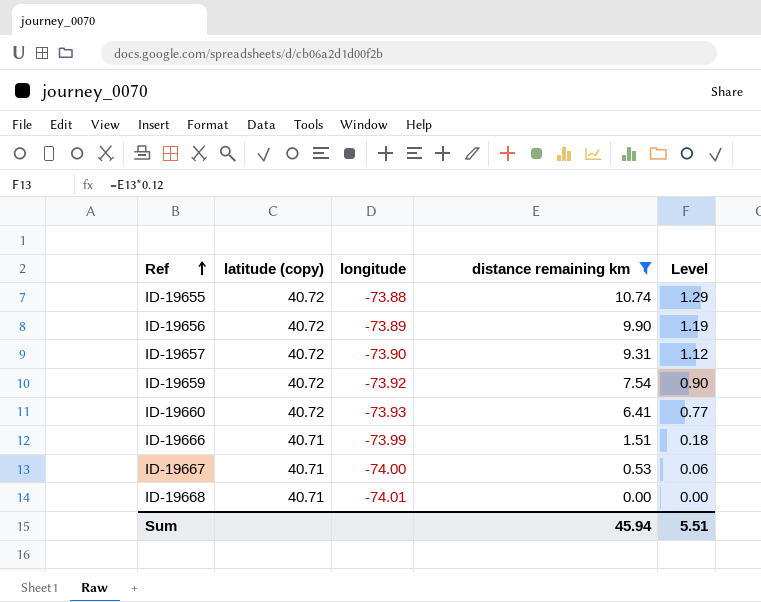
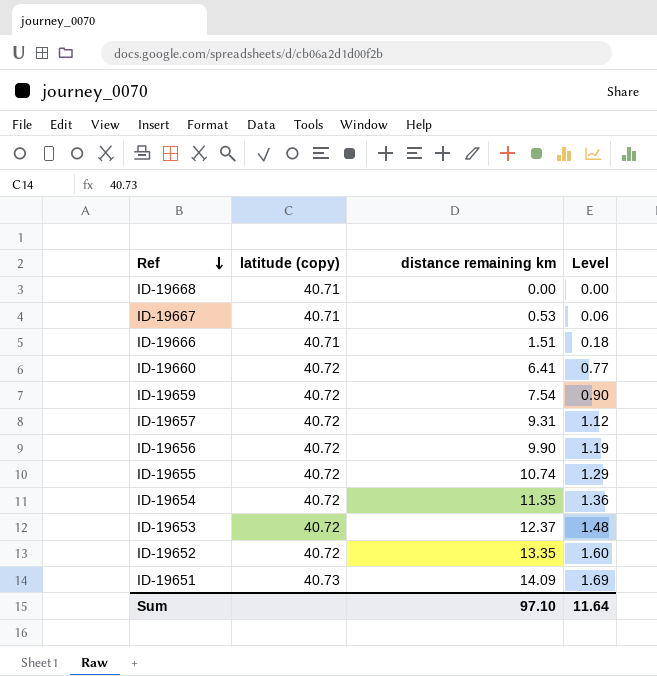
filter: distance remaining km <= 10.74 -> none
row order: Ref ascending -> Ref descending
column longitude | position: 3 -> none
Sum | distance remaining km: 45.94 -> 97.10
Sum | Level: 5.51 -> 11.64

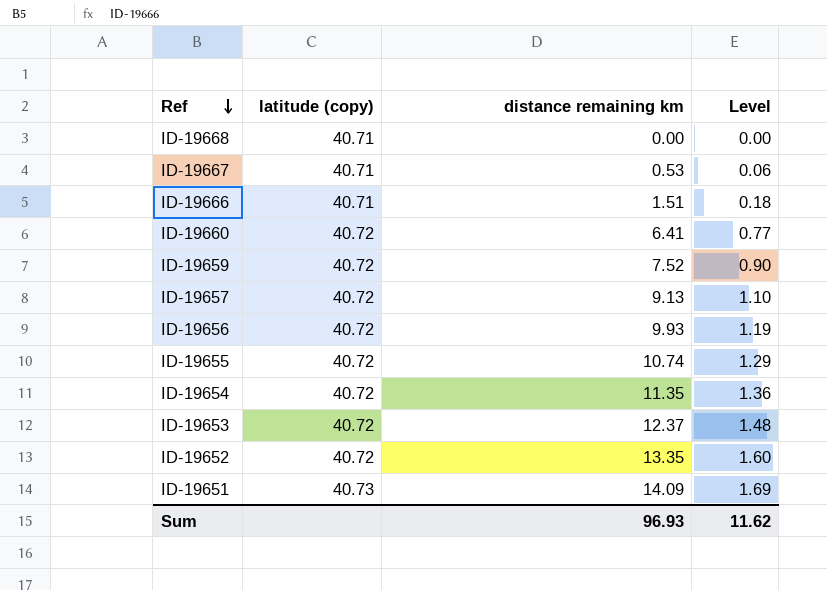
ID-19659 | distance remaining km: 7.54 -> 7.52
ID-19657 | distance remaining km: 9.31 -> 9.13
ID-19657 | Level: 1.12 -> 1.10
ID-19656 | distance remaining km: 9.90 -> 9.93
Sum | distance remaining km: 97.10 -> 96.93
Sum | Level: 11.64 -> 11.62

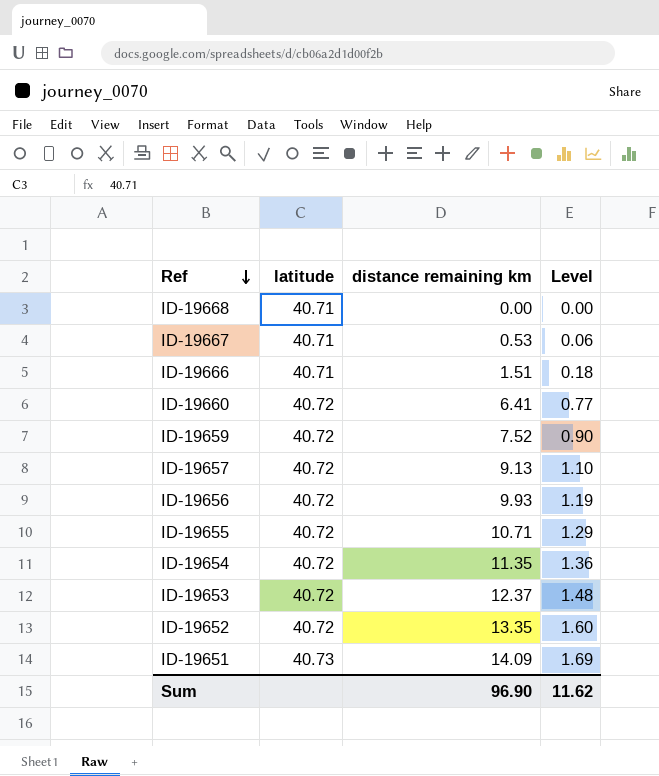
column name: latitude (copy) -> latitude
ID-19655 | distance remaining km: 10.74 -> 10.71
Sum | distance remaining km: 96.93 -> 96.90

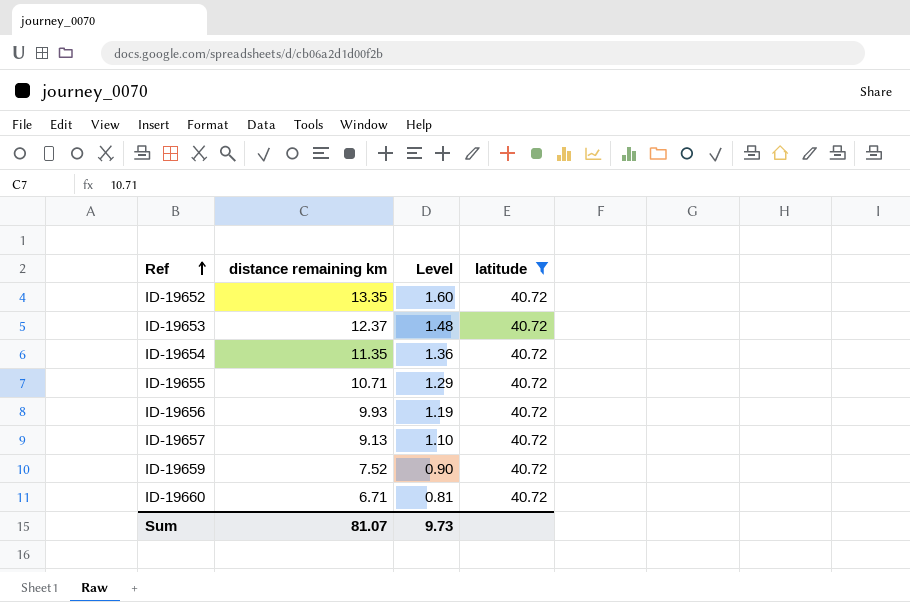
filter: none -> latitude = 40.72
row order: Ref descending -> Ref ascending
column latitude | position: 2 -> 4
ID-19660 | distance remaining km: 6.41 -> 6.71
ID-19660 | Level: 0.77 -> 0.81
Sum | distance remaining km: 96.90 -> 81.07
Sum | Level: 11.62 -> 9.73

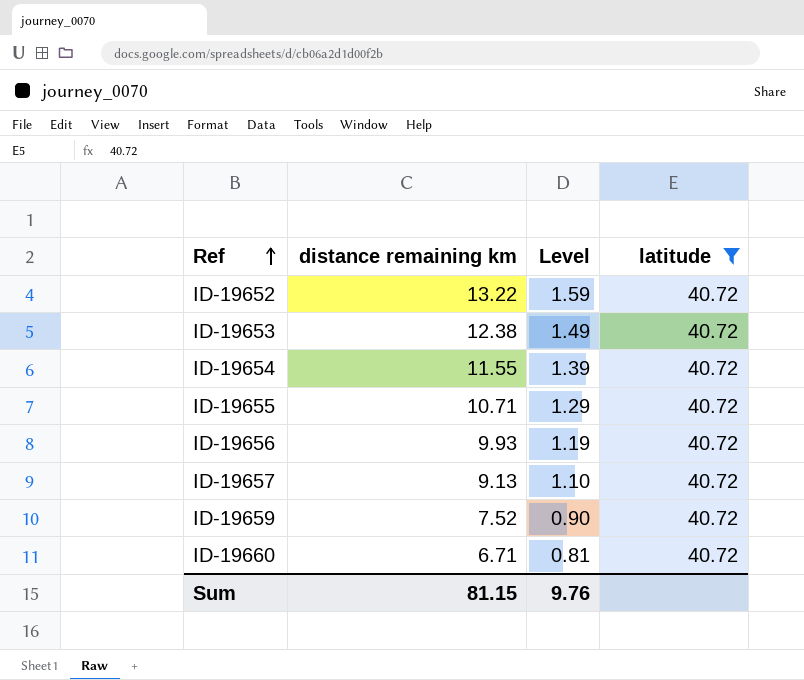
ID-19652 | distance remaining km: 13.35 -> 13.22
ID-19652 | Level: 1.60 -> 1.59
ID-19653 | distance remaining km: 12.37 -> 12.38
ID-19653 | Level: 1.48 -> 1.49
ID-19654 | distance remaining km: 11.35 -> 11.55
ID-19654 | Level: 1.36 -> 1.39
Sum | distance remaining km: 81.07 -> 81.15
Sum | Level: 9.73 -> 9.76

